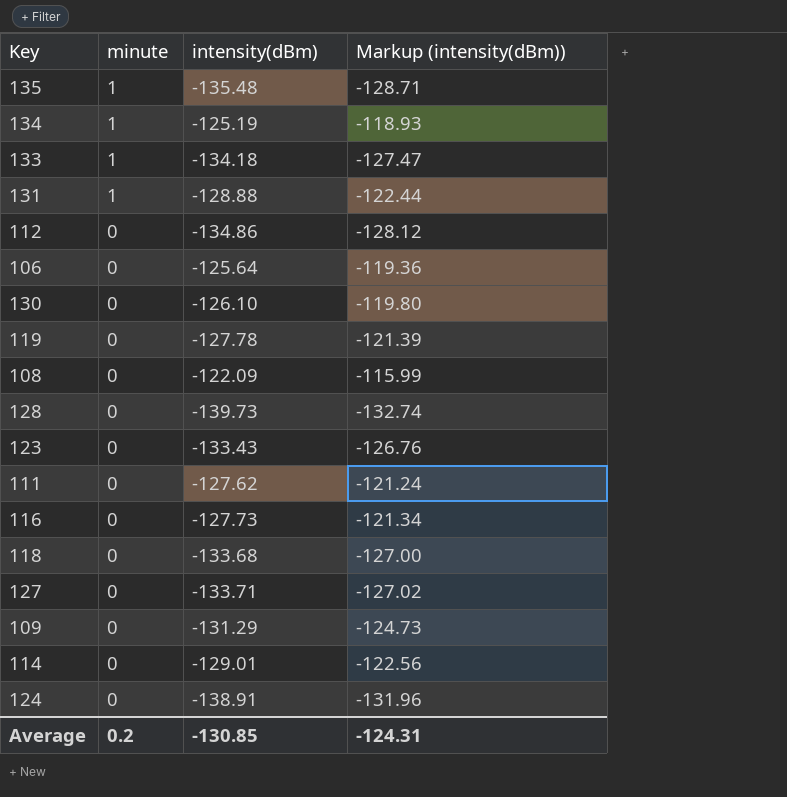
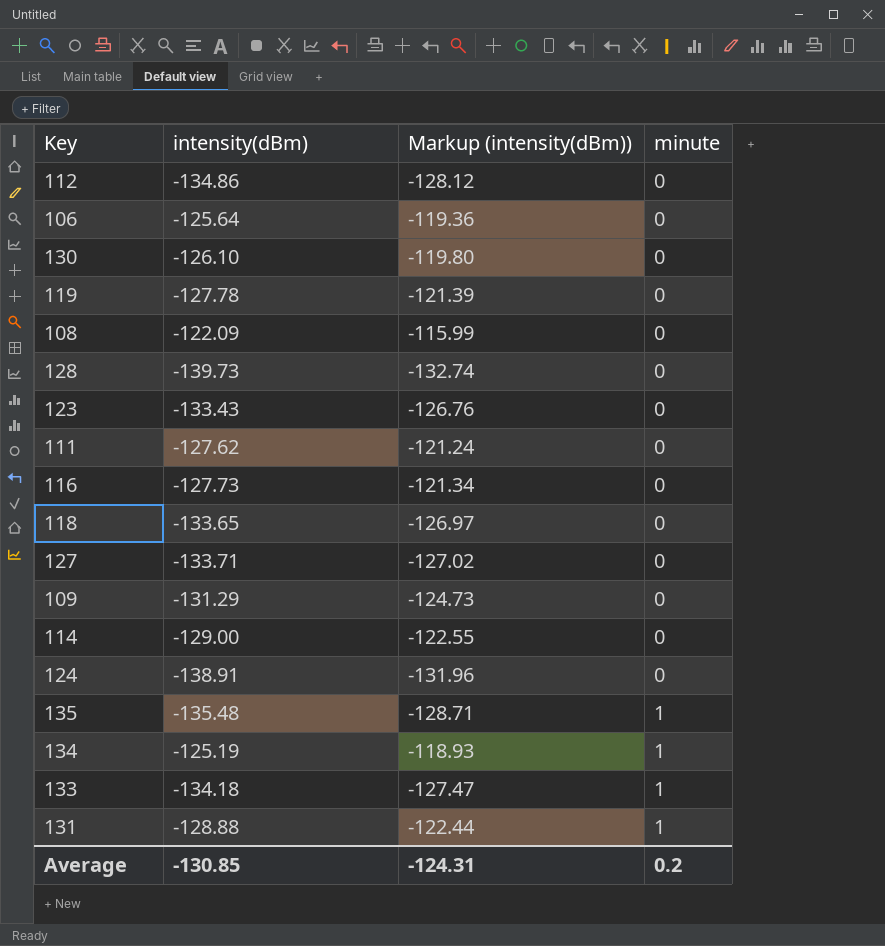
row order: minute descending -> minute ascending
column minute | position: 2 -> 4
118 | intensity(dBm): -133.68 -> -133.65
118 | Markup (intensity(dBm)): -127.00 -> -126.97
114 | intensity(dBm): -129.01 -> -129.00
114 | Markup (intensity(dBm)): -122.56 -> -122.55

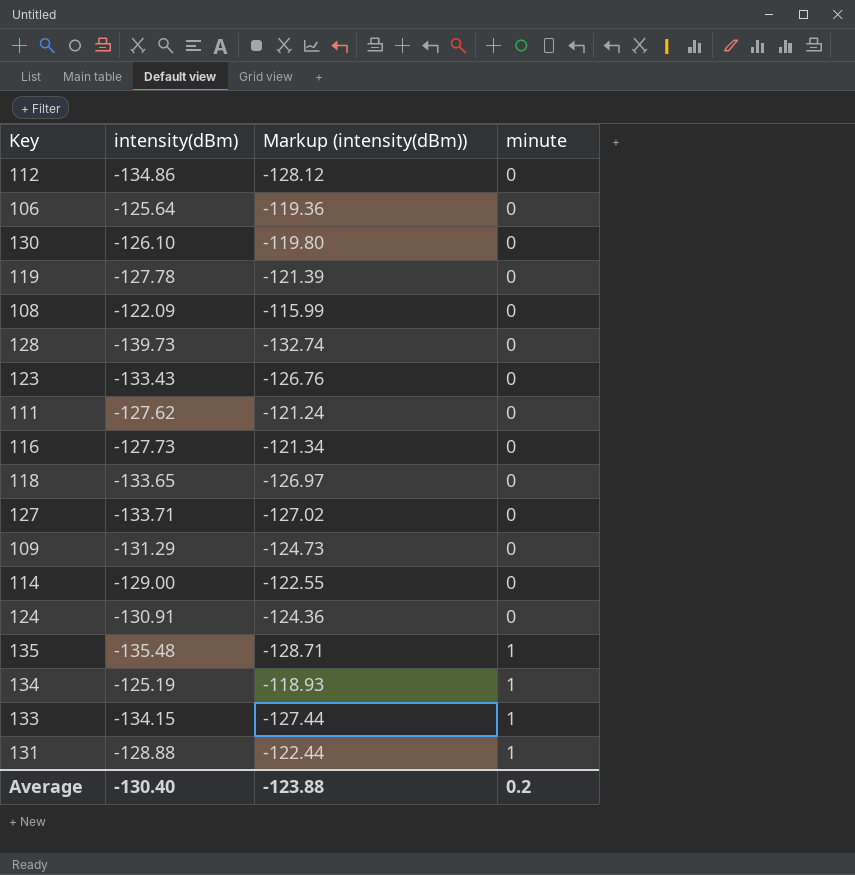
124 | intensity(dBm): -138.91 -> -130.91
124 | Markup (intensity(dBm)): -131.96 -> -124.36
133 | intensity(dBm): -134.18 -> -134.15
133 | Markup (intensity(dBm)): -127.47 -> -127.44
Average | intensity(dBm): -130.85 -> -130.40
Average | Markup (intensity(dBm)): -124.31 -> -123.88

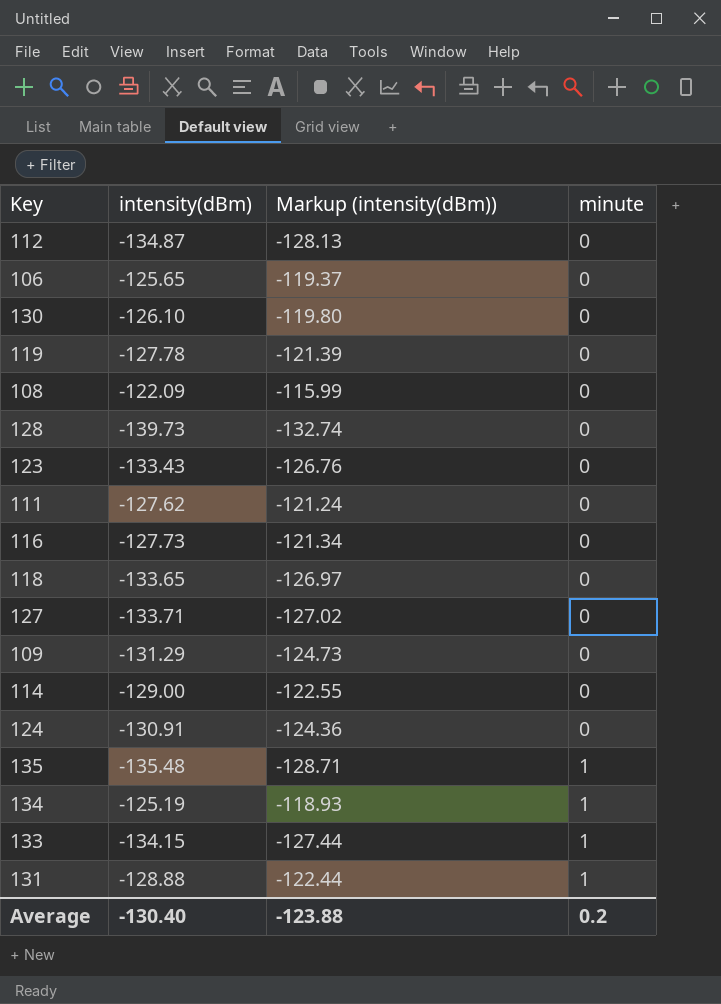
112 | intensity(dBm): -134.86 -> -134.87
112 | Markup (intensity(dBm)): -128.12 -> -128.13
106 | intensity(dBm): -125.64 -> -125.65
106 | Markup (intensity(dBm)): -119.36 -> -119.37

